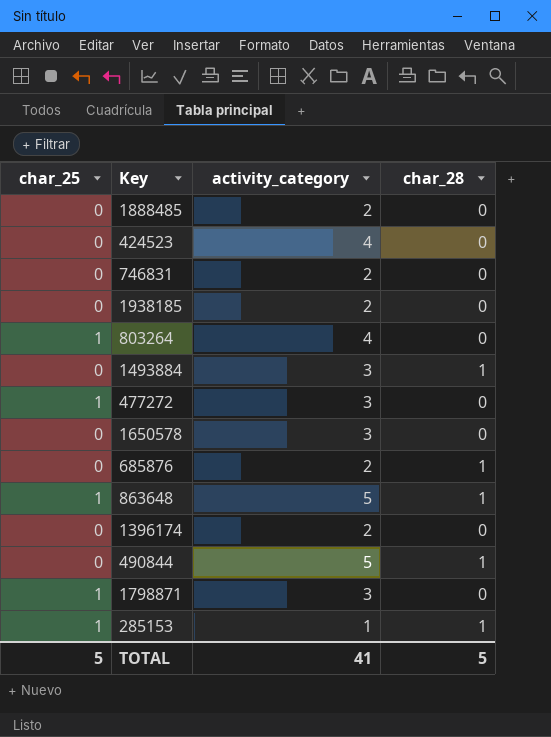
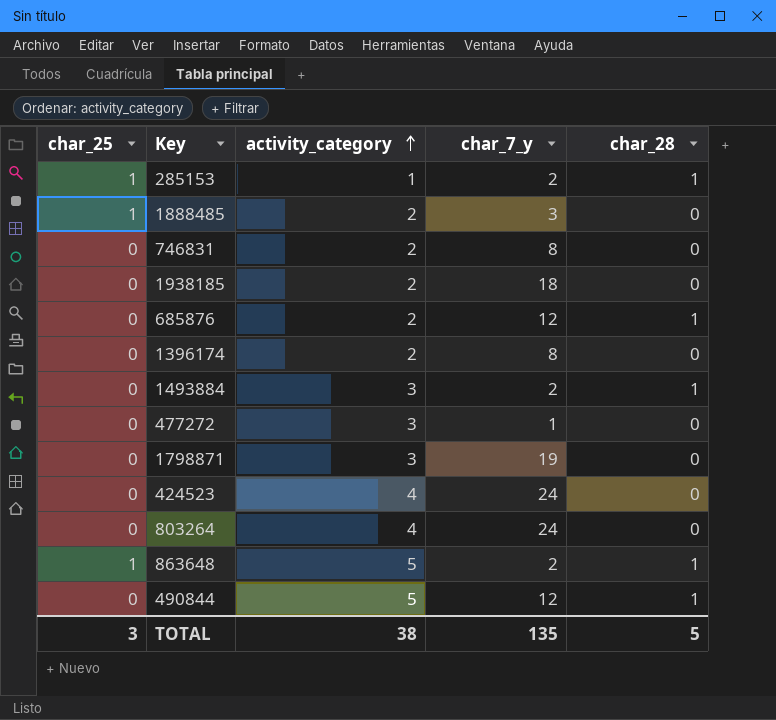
row order: none -> activity_category ascending
column char_7_y | position: none -> 4
row 1650578: 0 | 3 | 0 -> none
1888485 | char_25: 0 -> 1
477272 | char_25: 1 -> 0
1798871 | char_25: 1 -> 0
803264 | char_25: 1 -> 0
TOTAL | char_25: 5 -> 3
TOTAL | activity_category: 41 -> 38

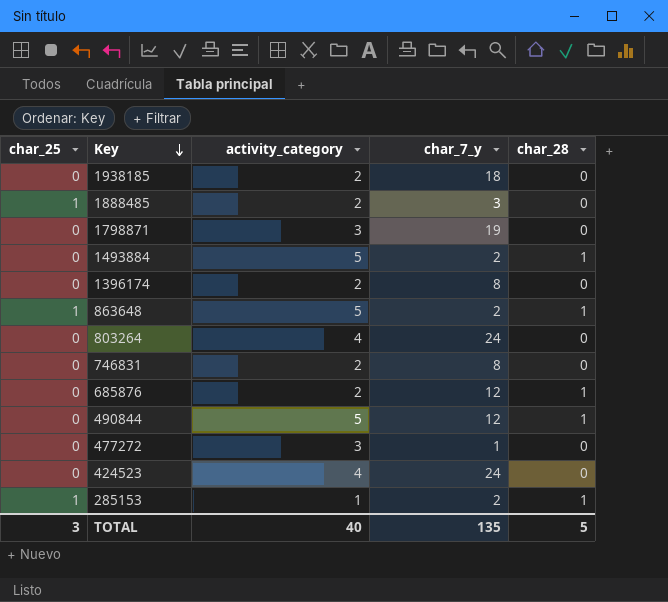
row order: activity_category ascending -> Key descending
1493884 | activity_category: 3 -> 5
TOTAL | activity_category: 38 -> 40

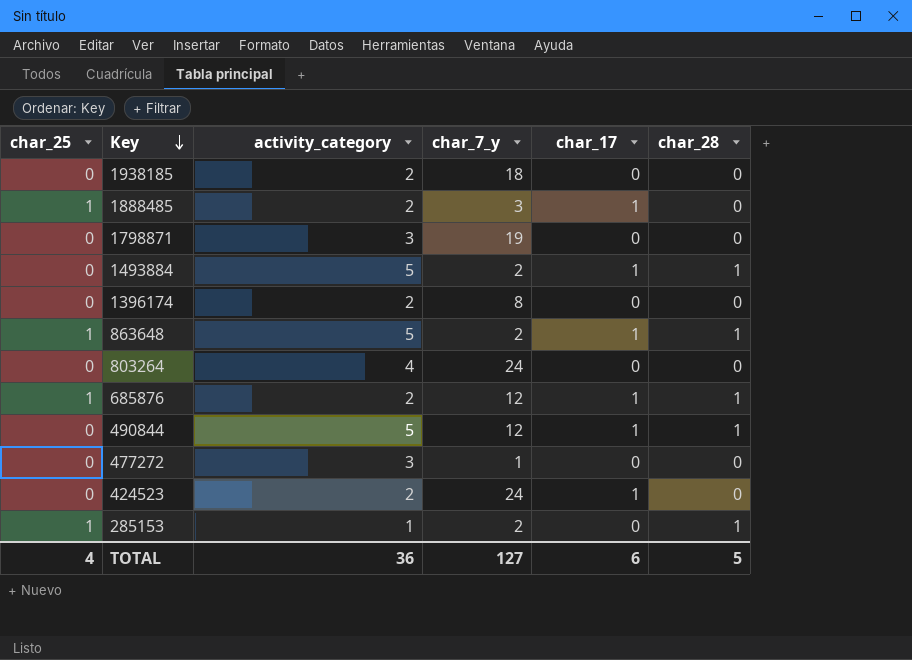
column char_17 | position: none -> 5
row 746831: 0 | 2 | 8 | 0 -> none
685876 | char_25: 0 -> 1
424523 | activity_category: 4 -> 2
TOTAL | char_25: 3 -> 4
TOTAL | activity_category: 40 -> 36
TOTAL | char_7_y: 135 -> 127

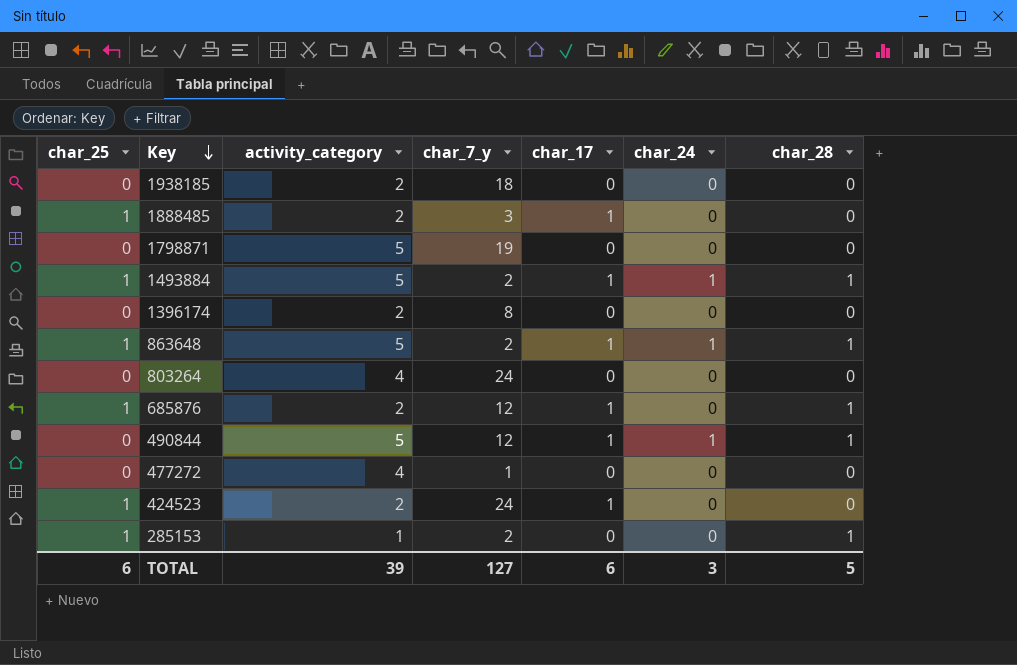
column char_24 | position: none -> 6
1798871 | activity_category: 3 -> 5
1493884 | char_25: 0 -> 1
477272 | activity_category: 3 -> 4
424523 | char_25: 0 -> 1
TOTAL | char_25: 4 -> 6
TOTAL | activity_category: 36 -> 39

